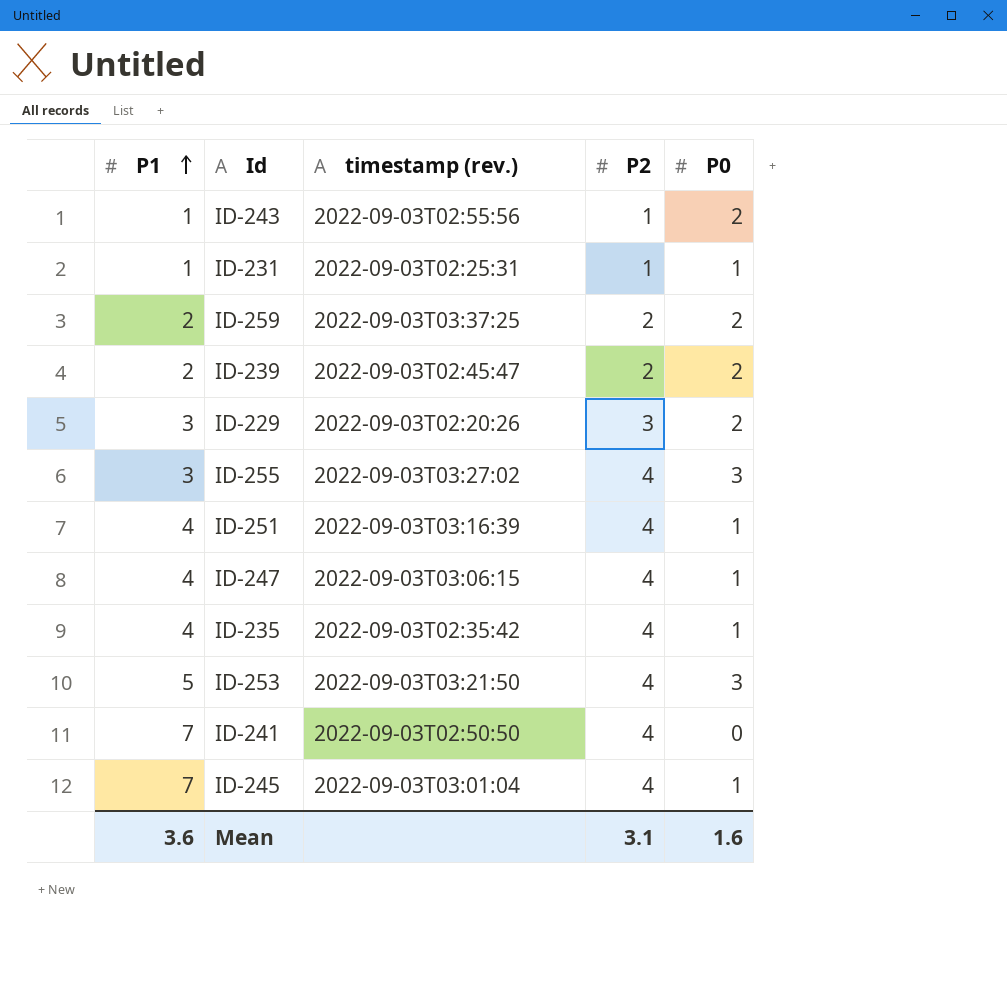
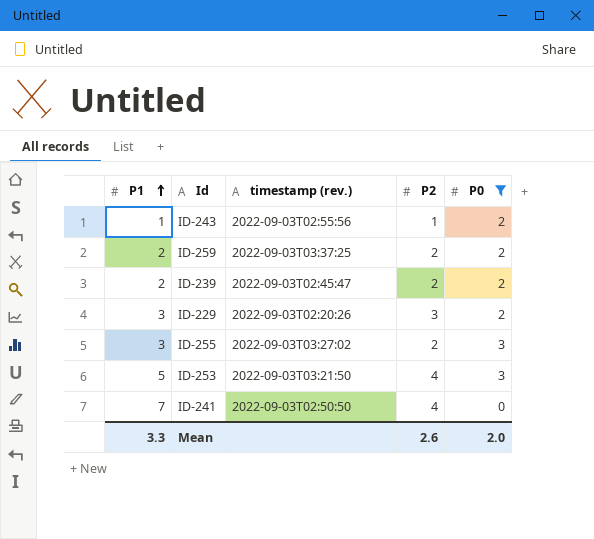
filter: none -> P0 != 1
ID-255 | P2: 4 -> 2
Mean | P1: 3.6 -> 3.3
Mean | P2: 3.1 -> 2.6
Mean | P0: 1.6 -> 2.0

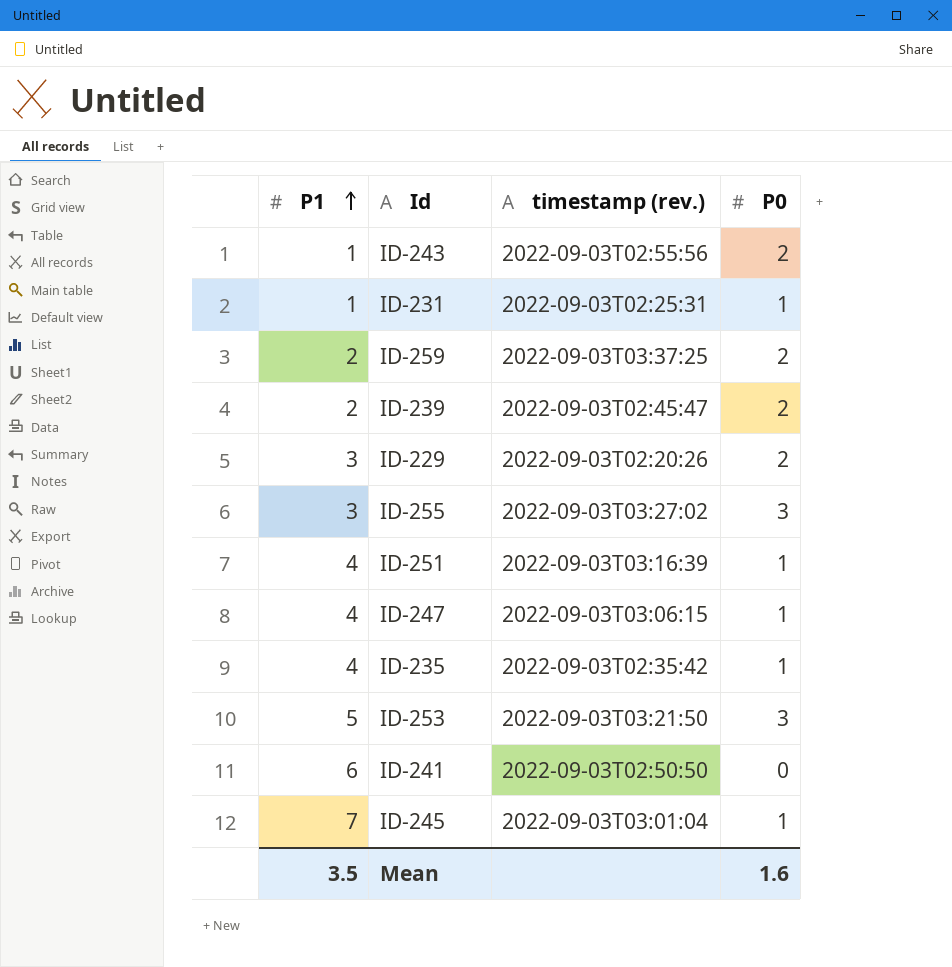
filter: P0 != 1 -> none
column P2 | position: 4 -> none
ID-241 | P1: 7 -> 6
Mean | P1: 3.3 -> 3.5
Mean | P0: 2.0 -> 1.6

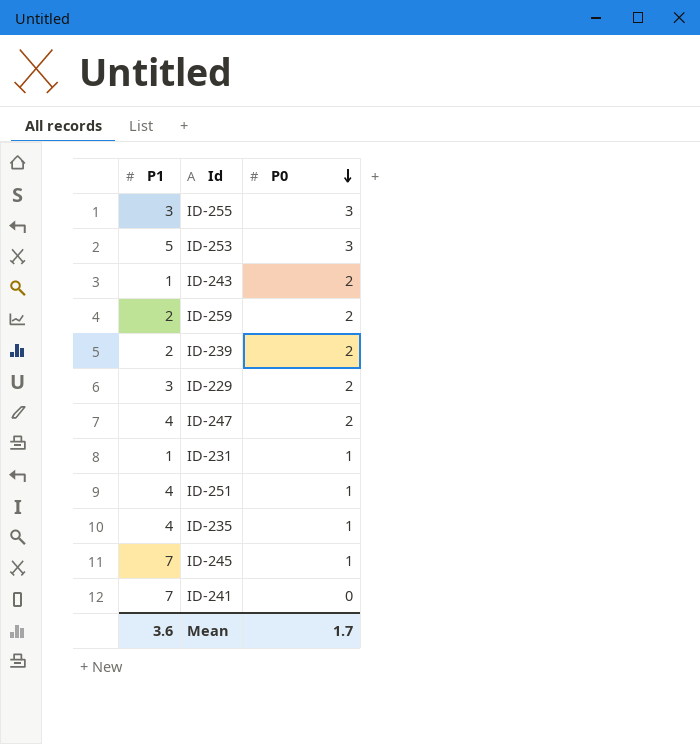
row order: P1 ascending -> P0 descending
column timestamp (rev.) | position: 3 -> none
ID-247 | P0: 1 -> 2
ID-241 | P1: 6 -> 7
Mean | P1: 3.5 -> 3.6
Mean | P0: 1.6 -> 1.7

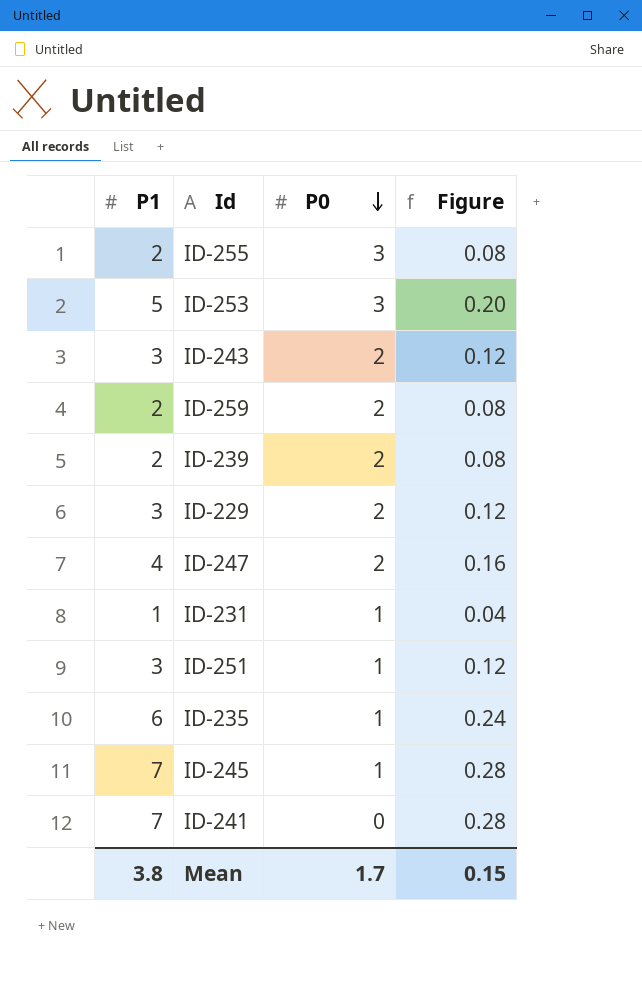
column Figure | formula: none -> [P1] * 0.04
ID-255 | P1: 3 -> 2
ID-243 | P1: 1 -> 3
ID-251 | P1: 4 -> 3
ID-235 | P1: 4 -> 6
Mean | P1: 3.6 -> 3.8

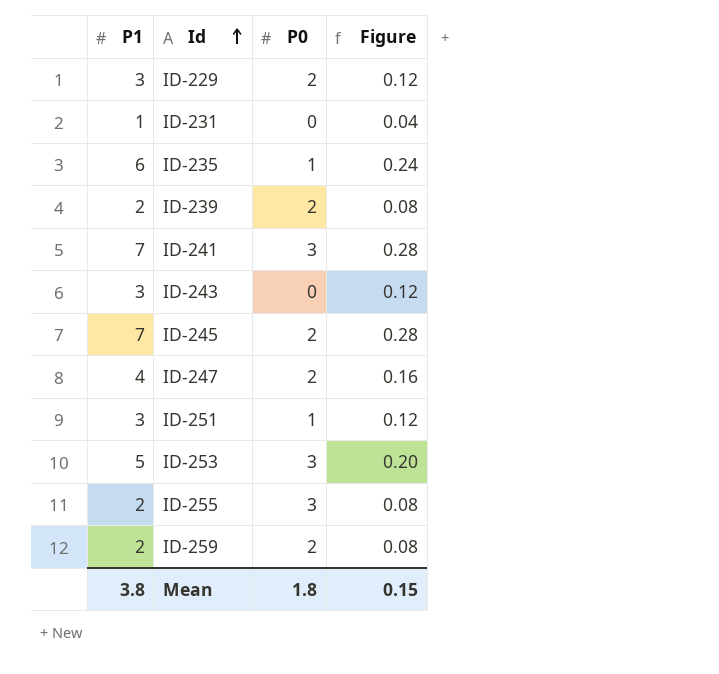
row order: P0 descending -> Id ascending
ID-231 | P0: 1 -> 0
ID-241 | P0: 0 -> 3
ID-243 | P0: 2 -> 0
ID-245 | P0: 1 -> 2
Mean | P0: 1.7 -> 1.8

